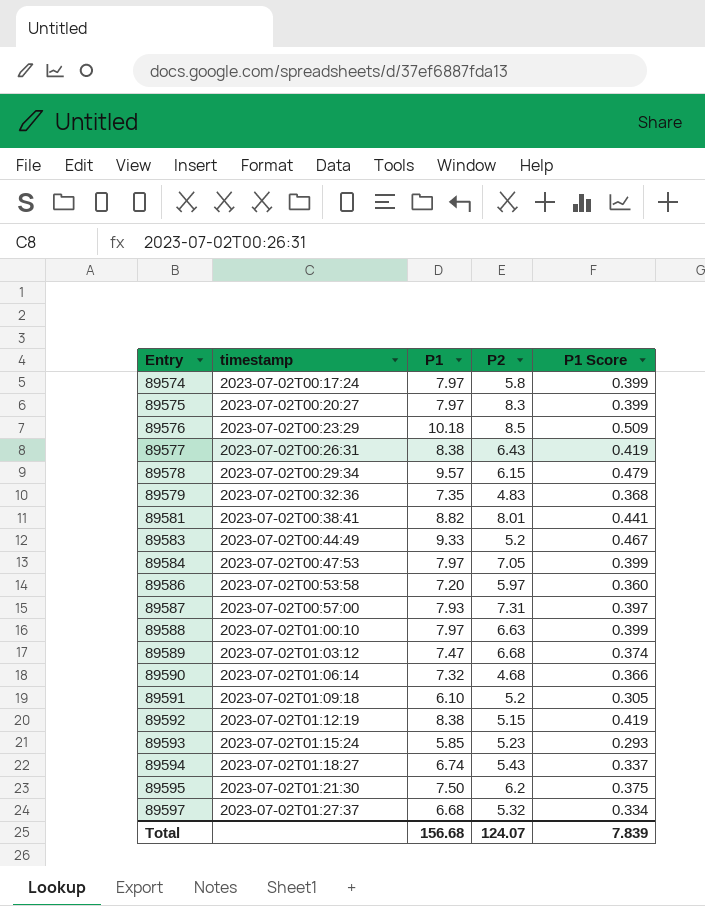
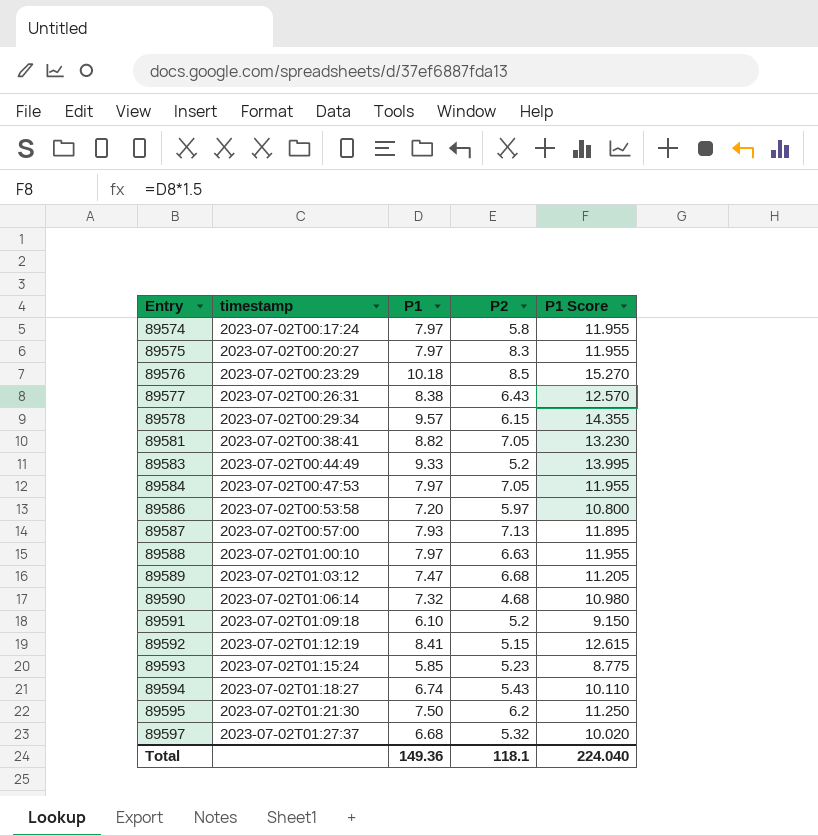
column P1 Score | formula: [P1] * 0.05 -> [P1] * 1.5
row 89579: 2023-07-02T00:32:36 | 7.35 | 4.83 | 0.368 -> none
89581 | P2: 8.01 -> 7.05
89587 | P2: 7.31 -> 7.13
89592 | P1: 8.38 -> 8.41
Total | P1: 156.68 -> 149.36
Total | P2: 124.07 -> 118.1
Total | P1 Score: 7.839 -> 224.040

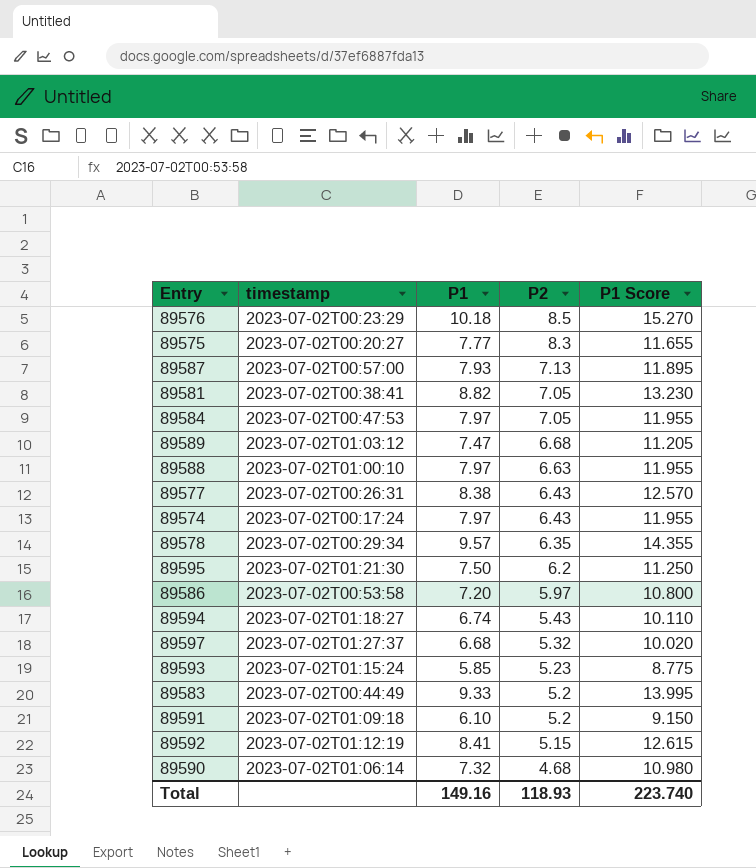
row order: Entry ascending -> P2 descending
89575 | P1: 7.97 -> 7.77
89575 | P1 Score: 11.955 -> 11.655
89574 | P2: 5.8 -> 6.43
89578 | P2: 6.15 -> 6.35
Total | P1: 149.36 -> 149.16
Total | P2: 118.1 -> 118.93
Total | P1 Score: 224.040 -> 223.740

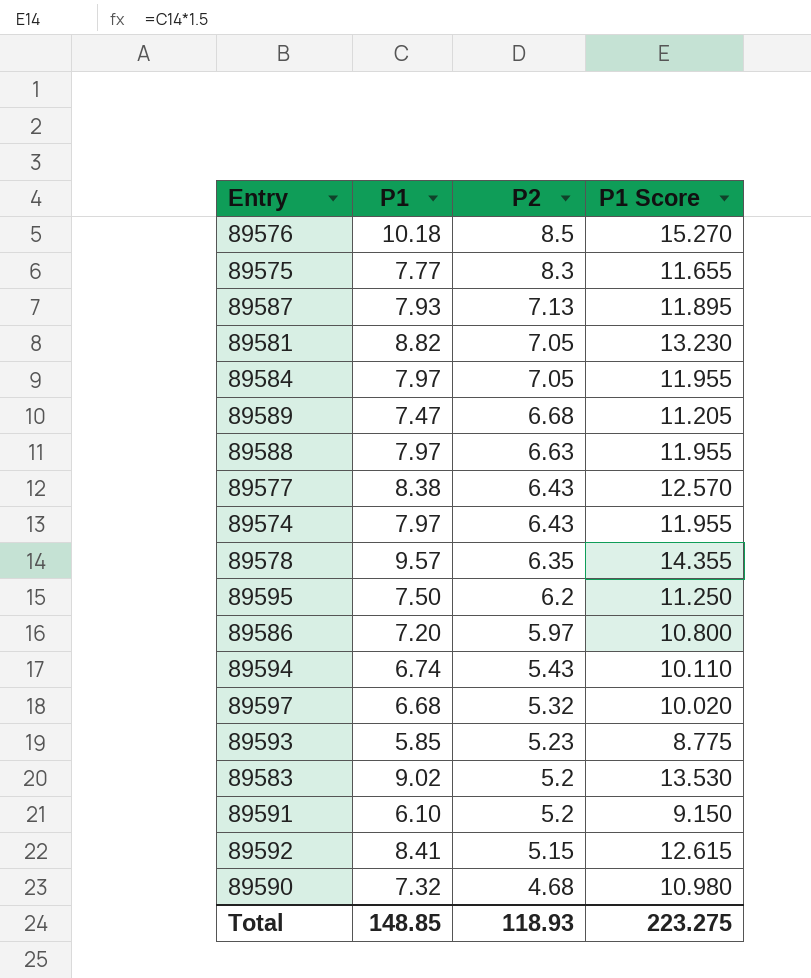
column timestamp | position: 2 -> none
89583 | P1: 9.33 -> 9.02
89583 | P1 Score: 13.995 -> 13.530
Total | P1: 149.16 -> 148.85
Total | P1 Score: 223.740 -> 223.275

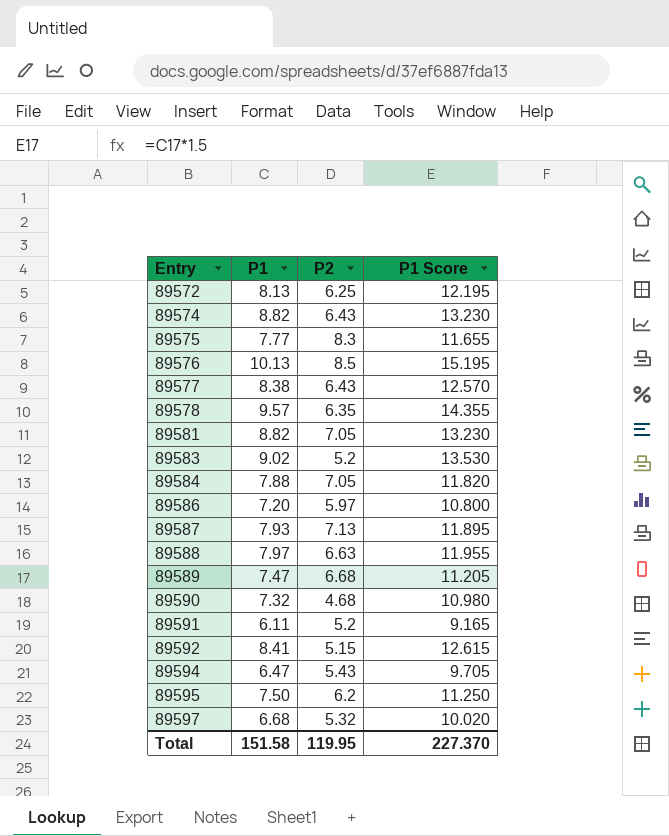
row order: P2 descending -> Entry ascending
row 89593: 5.85 | 5.23 | 8.775 -> none
row 89572: none -> 8.13 | 6.25 | 12.195
89574 | P1: 7.97 -> 8.82
89574 | P1 Score: 11.955 -> 13.230
89576 | P1: 10.18 -> 10.13
89576 | P1 Score: 15.270 -> 15.195
89584 | P1: 7.97 -> 7.88
89584 | P1 Score: 11.955 -> 11.820
89591 | P1: 6.10 -> 6.11
89591 | P1 Score: 9.150 -> 9.165
89594 | P1: 6.74 -> 6.47
89594 | P1 Score: 10.110 -> 9.705
Total | P1: 148.85 -> 151.58
Total | P2: 118.93 -> 119.95
Total | P1 Score: 223.275 -> 227.370

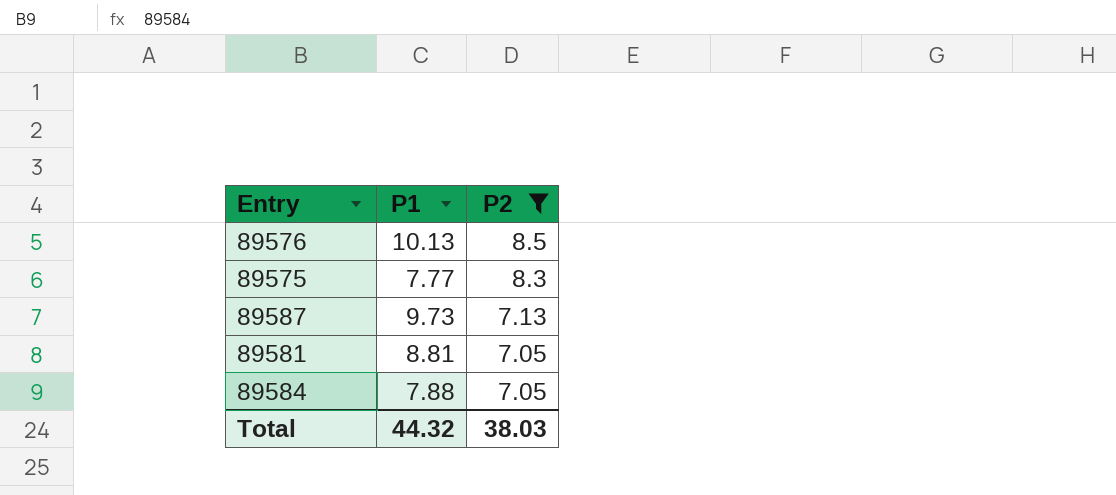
filter: none -> P2 >= 7.05
row order: Entry ascending -> P2 descending
column P1 Score | formula: [P1] * 1.5 -> none
89587 | P1: 7.93 -> 9.73
89581 | P1: 8.82 -> 8.81
Total | P1: 151.58 -> 44.32
Total | P2: 119.95 -> 38.03

